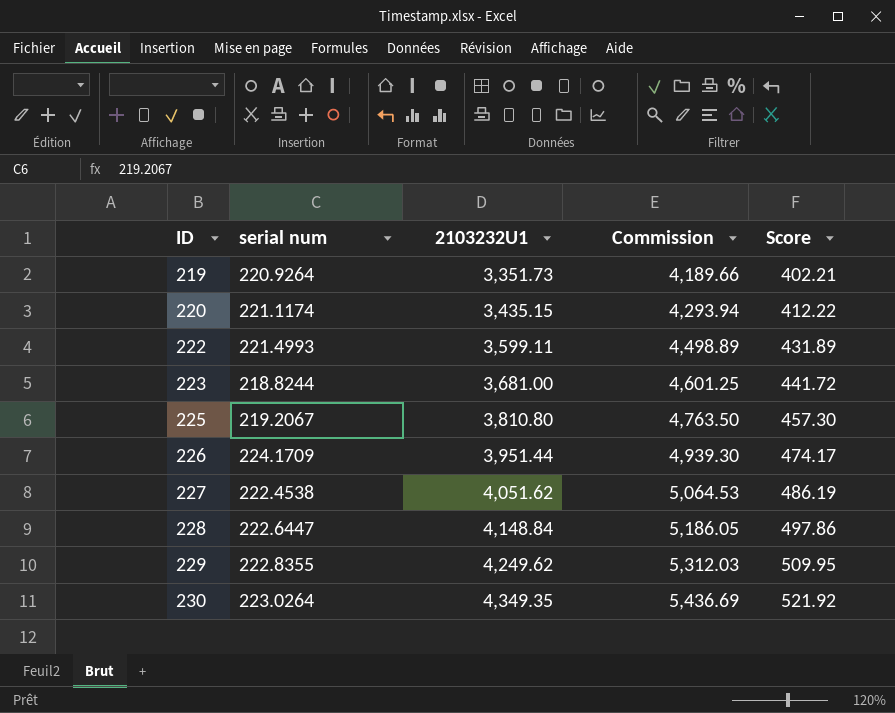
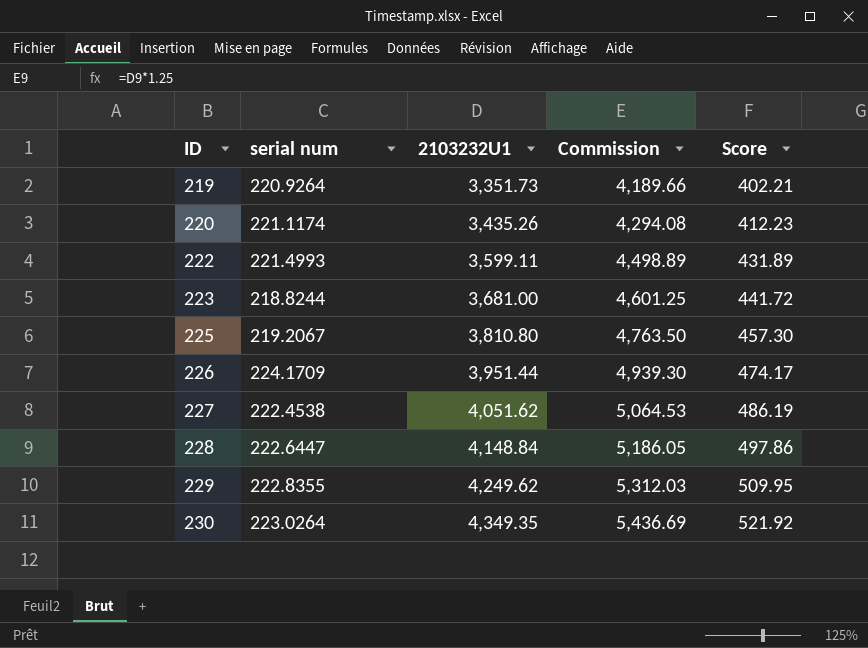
220 | 2103232U1: 3,435.15 -> 3,435.26
220 | Commission: 4,293.94 -> 4,294.08
220 | Score: 412.22 -> 412.23

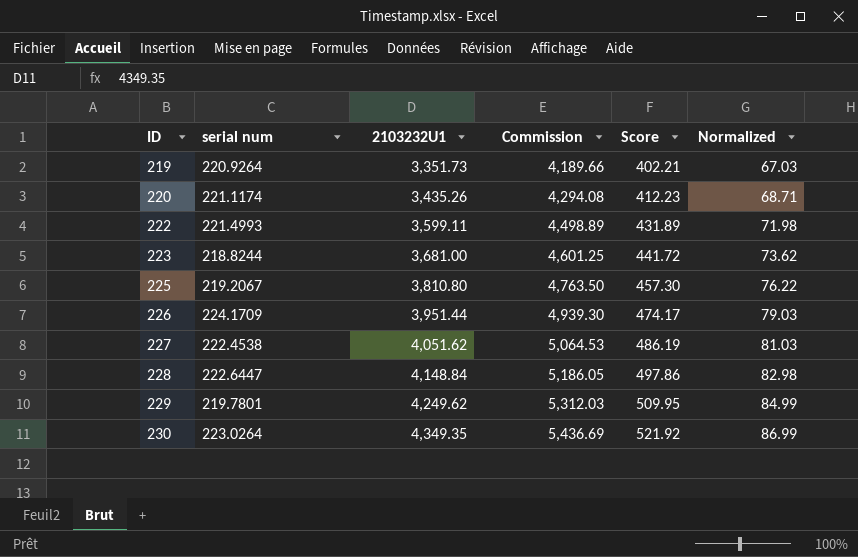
column Normalized | formula: none -> [2103232U1] * 0.02
229 | serial num: 222.8355 -> 219.7801

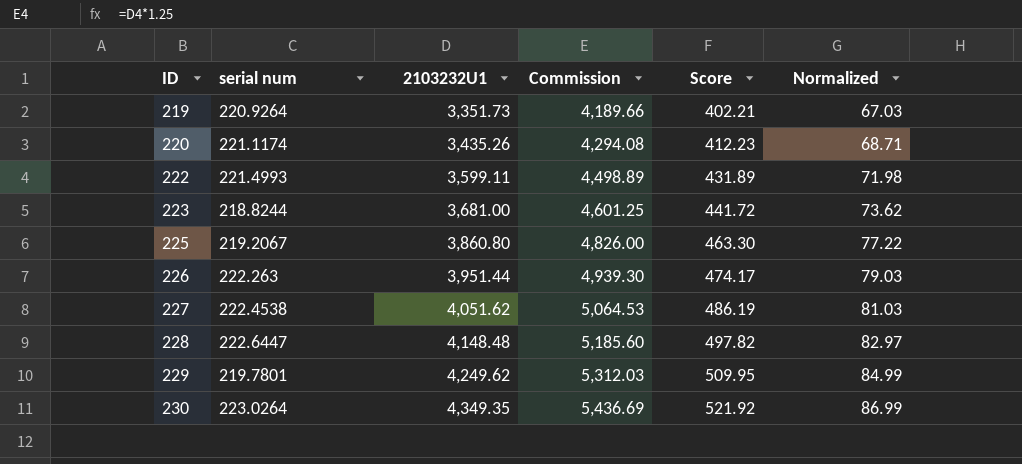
225 | 2103232U1: 3,810.80 -> 3,860.80
225 | Commission: 4,763.50 -> 4,826.00
225 | Score: 457.30 -> 463.30
225 | Normalized: 76.22 -> 77.22
226 | serial num: 224.1709 -> 222.263
228 | 2103232U1: 4,148.84 -> 4,148.48
228 | Commission: 5,186.05 -> 5,185.60
228 | Score: 497.86 -> 497.82
228 | Normalized: 82.98 -> 82.97

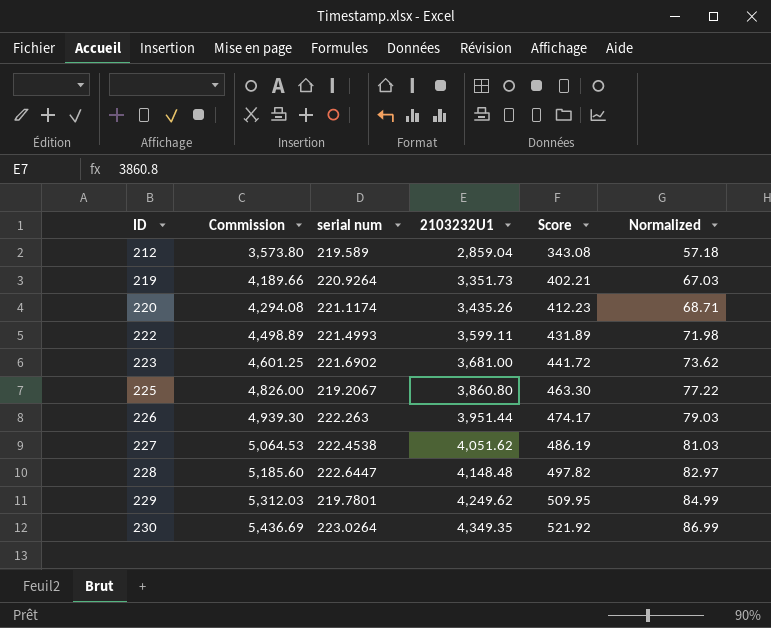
column Commission | position: 4 -> 2
row 212: none -> 3,573.80 | 219.589 | 2,859.04 | 343.08 | 57.18
223 | serial num: 218.8244 -> 221.6902

